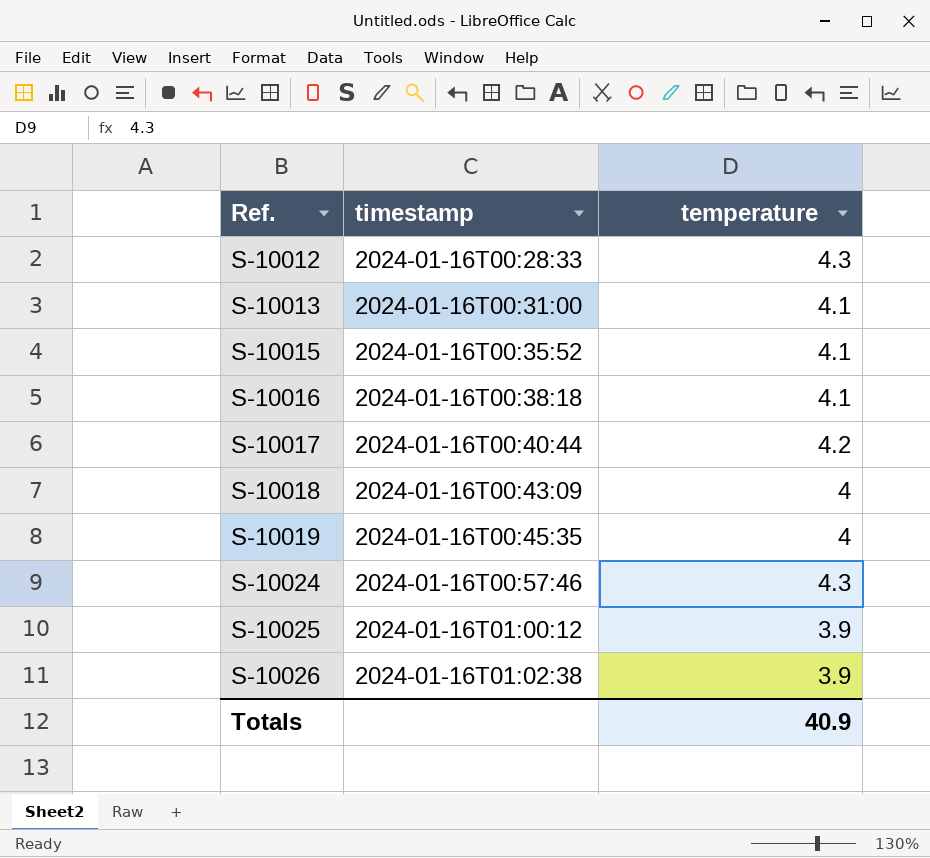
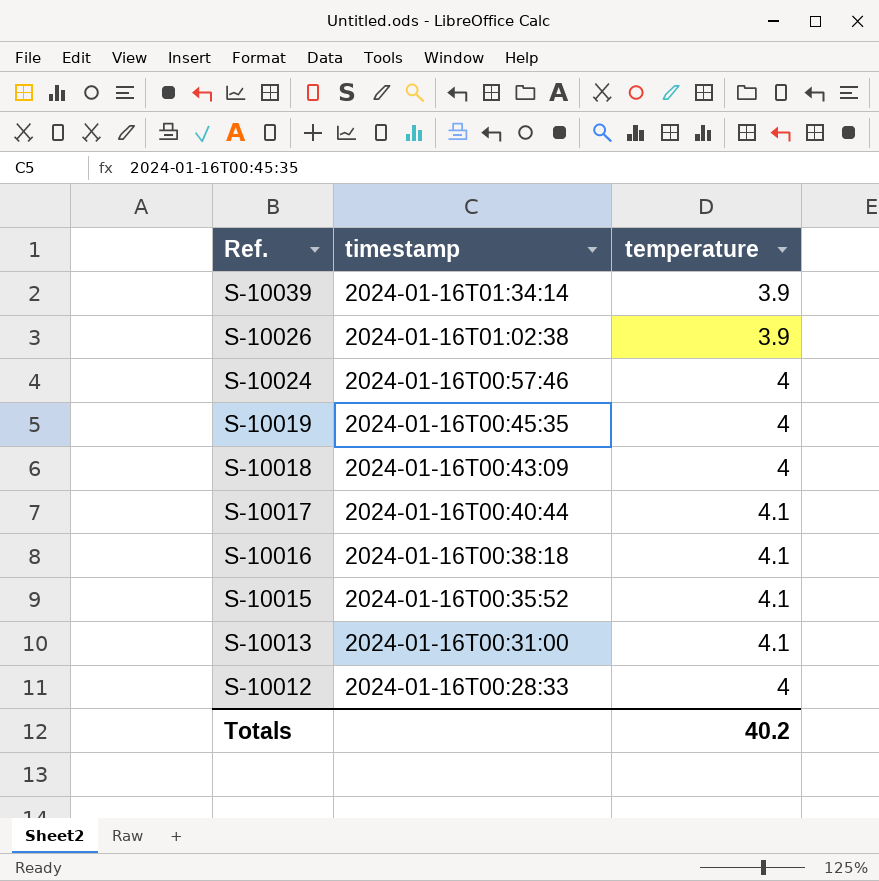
row order: Ref. ascending -> Ref. descending
row S-10025: 2024-01-16T01:00:12 | 3.9 -> none
row S-10039: none -> 2024-01-16T01:34:14 | 3.9
S-10024 | temperature: 4.3 -> 4
S-10017 | temperature: 4.2 -> 4.1
S-10012 | temperature: 4.3 -> 4
Totals | temperature: 40.9 -> 40.2

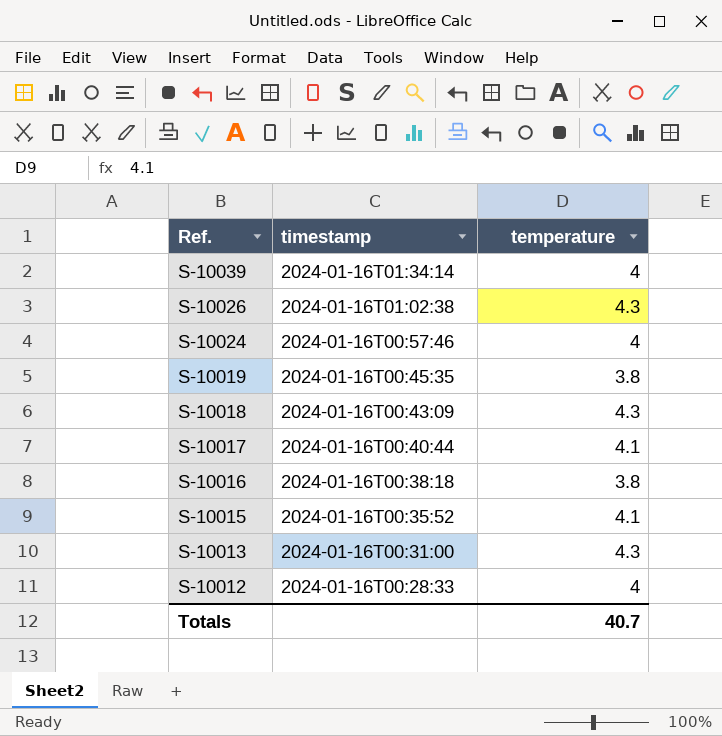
S-10039 | temperature: 3.9 -> 4
S-10026 | temperature: 3.9 -> 4.3
S-10019 | temperature: 4 -> 3.8
S-10018 | temperature: 4 -> 4.3
S-10016 | temperature: 4.1 -> 3.8
S-10013 | temperature: 4.1 -> 4.3
Totals | temperature: 40.2 -> 40.7

